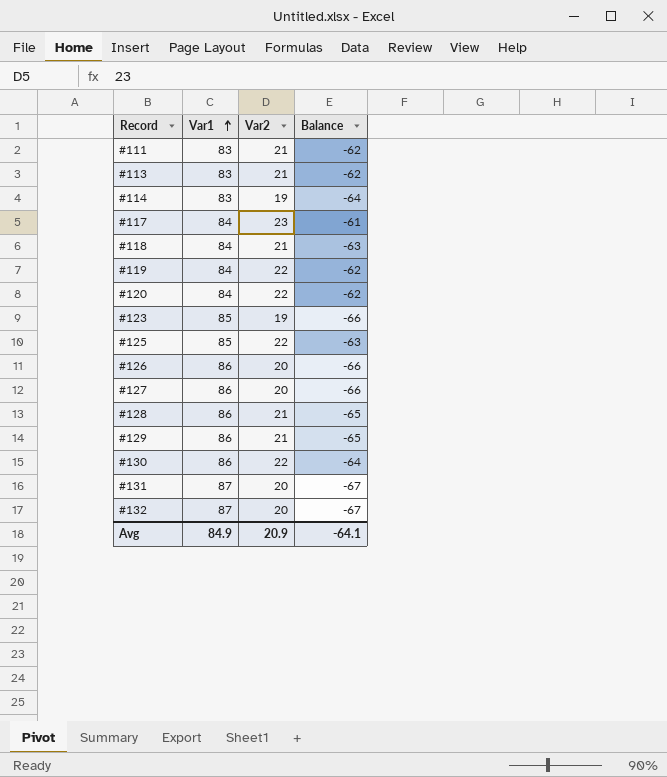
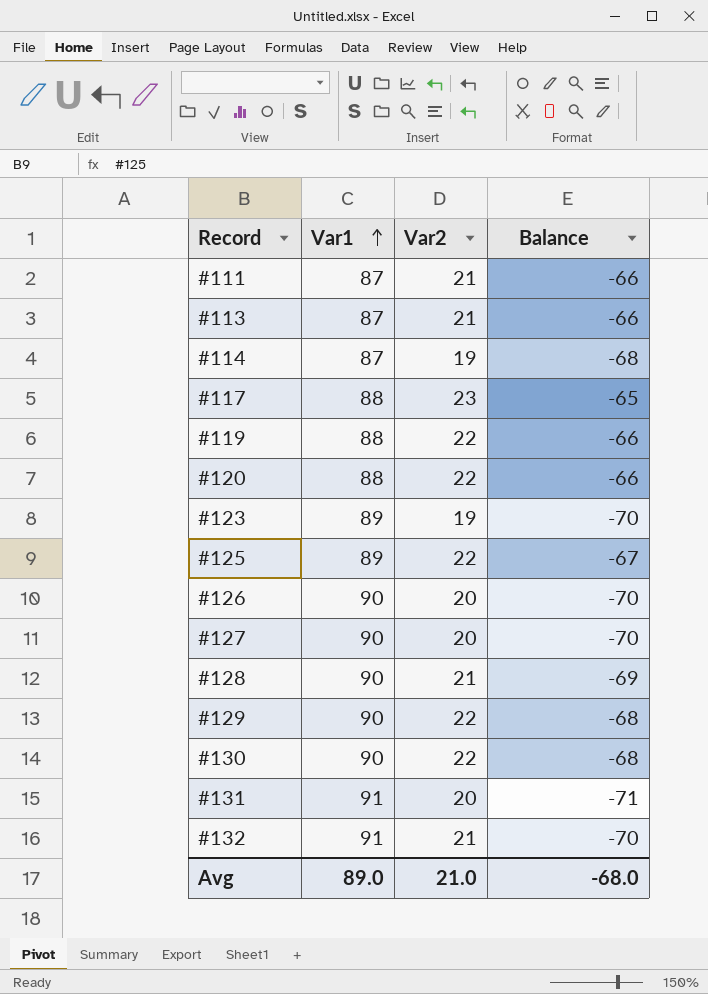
row #118: 84 | 21 | -63 -> none
#111 | Var1: 83 -> 87
#111 | Balance: -62 -> -66
#113 | Var1: 83 -> 87
#113 | Balance: -62 -> -66
#114 | Var1: 83 -> 87
#114 | Balance: -64 -> -68
#117 | Var1: 84 -> 88
#117 | Balance: -61 -> -65
#119 | Var1: 84 -> 88
#119 | Balance: -62 -> -66
#120 | Var1: 84 -> 88
#120 | Balance: -62 -> -66
#123 | Var1: 85 -> 89
#123 | Balance: -66 -> -70
#125 | Var1: 85 -> 89
#125 | Balance: -63 -> -67
#126 | Var1: 86 -> 90
#126 | Balance: -66 -> -70
#127 | Var1: 86 -> 90
#127 | Balance: -66 -> -70
#128 | Var1: 86 -> 90
#128 | Balance: -65 -> -69
#129 | Var1: 86 -> 90
#129 | Var2: 21 -> 22
#129 | Balance: -65 -> -68
#130 | Var1: 86 -> 90
#130 | Balance: -64 -> -68
#131 | Var1: 87 -> 91
#131 | Balance: -67 -> -71
#132 | Var1: 87 -> 91
#132 | Var2: 20 -> 21
#132 | Balance: -67 -> -70
Avg | Var1: 84.9 -> 89.0
Avg | Var2: 20.9 -> 21.0
Avg | Balance: -64.1 -> -68.0

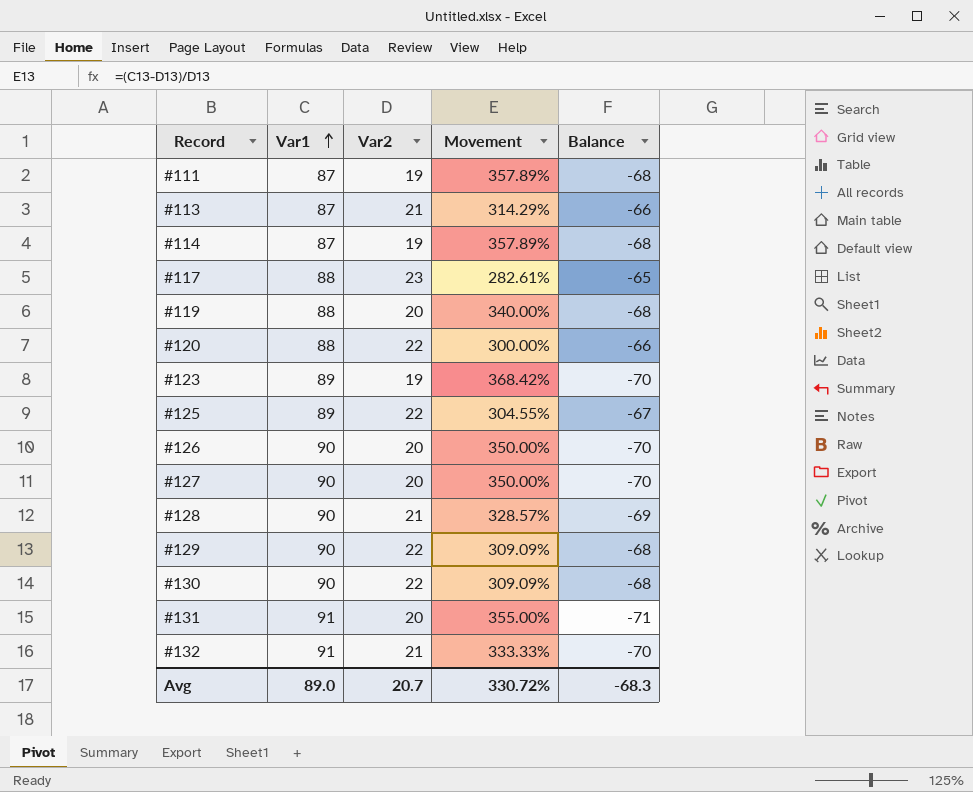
column Movement | formula: none -> ([Var1] - [Var2]) / [Var2]
#111 | Var2: 21 -> 19
#111 | Balance: -66 -> -68
#119 | Var2: 22 -> 20
#119 | Balance: -66 -> -68
Avg | Var2: 21.0 -> 20.7
Avg | Balance: -68.0 -> -68.3

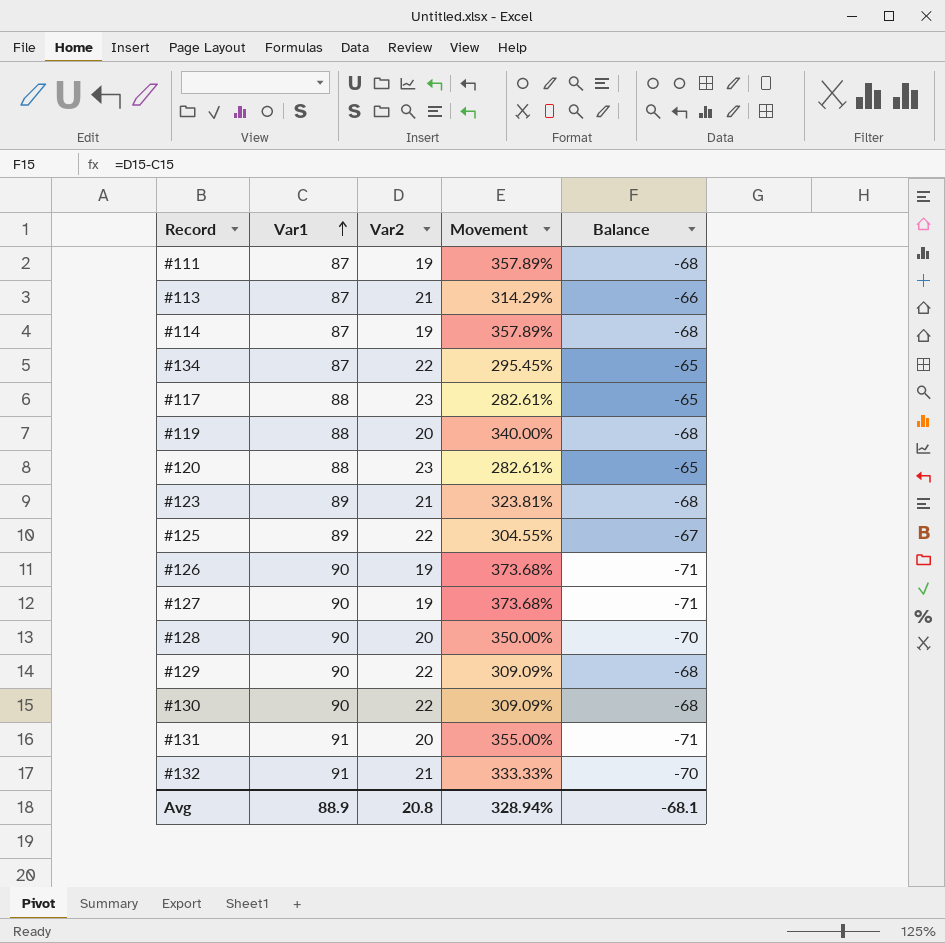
row #134: none -> 87 | 22 | 295.45% | -65
#120 | Var2: 22 -> 23
#120 | Movement: 300.00% -> 282.61%
#120 | Balance: -66 -> -65
#123 | Var2: 19 -> 21
#123 | Movement: 368.42% -> 323.81%
#123 | Balance: -70 -> -68
#126 | Var2: 20 -> 19
#126 | Movement: 350.00% -> 373.68%
#126 | Balance: -70 -> -71
#127 | Var2: 20 -> 19
#127 | Movement: 350.00% -> 373.68%
#127 | Balance: -70 -> -71
#128 | Var2: 21 -> 20
#128 | Movement: 328.57% -> 350.00%
#128 | Balance: -69 -> -70
Avg | Var1: 89.0 -> 88.9
Avg | Var2: 20.7 -> 20.8
Avg | Movement: 330.72% -> 328.94%
Avg | Balance: -68.3 -> -68.1

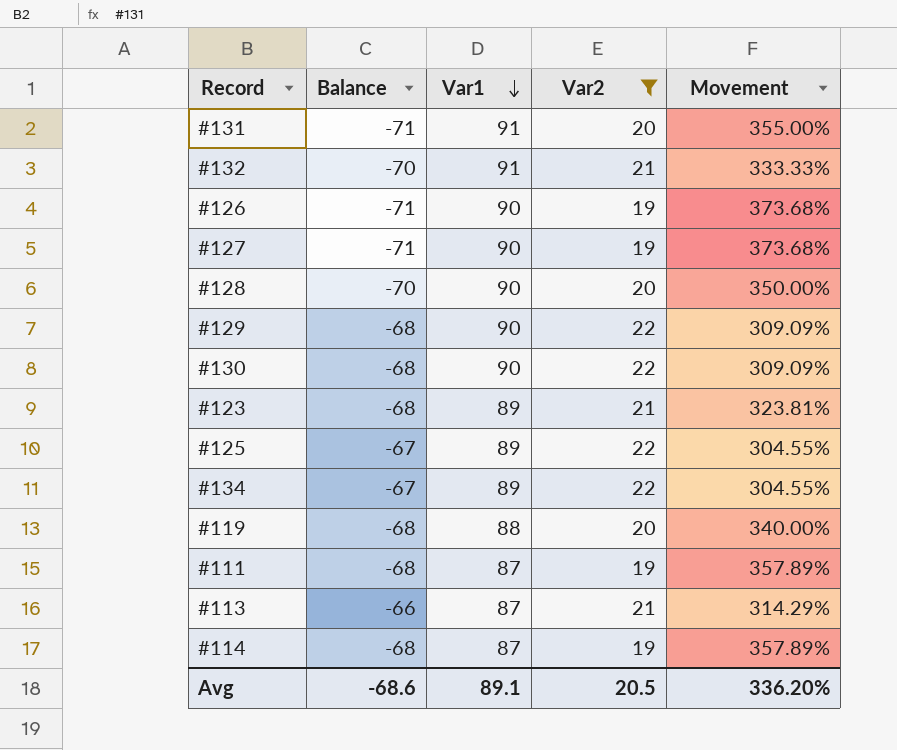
filter: none -> Var2 != 23
row order: Var1 ascending -> Var1 descending
column Balance | position: 5 -> 2
#134 | Balance: -65 -> -67
#134 | Var1: 87 -> 89
#134 | Movement: 295.45% -> 304.55%
Avg | Balance: -68.1 -> -68.6
Avg | Var1: 88.9 -> 89.1
Avg | Var2: 20.8 -> 20.5
Avg | Movement: 328.94% -> 336.20%

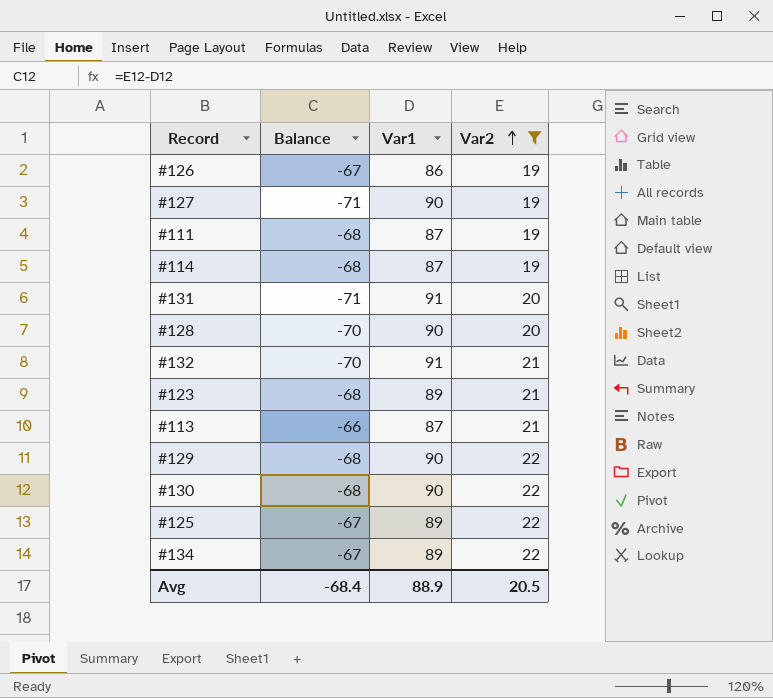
row order: Var1 descending -> Var2 ascending
column Movement | formula: ([Var1] - [Var2]) / [Var2] -> none
row #119: -68 | 88 | 20 | 340.00% -> none
#126 | Balance: -71 -> -67
#126 | Var1: 90 -> 86
Avg | Balance: -68.6 -> -68.4
Avg | Var1: 89.1 -> 88.9

